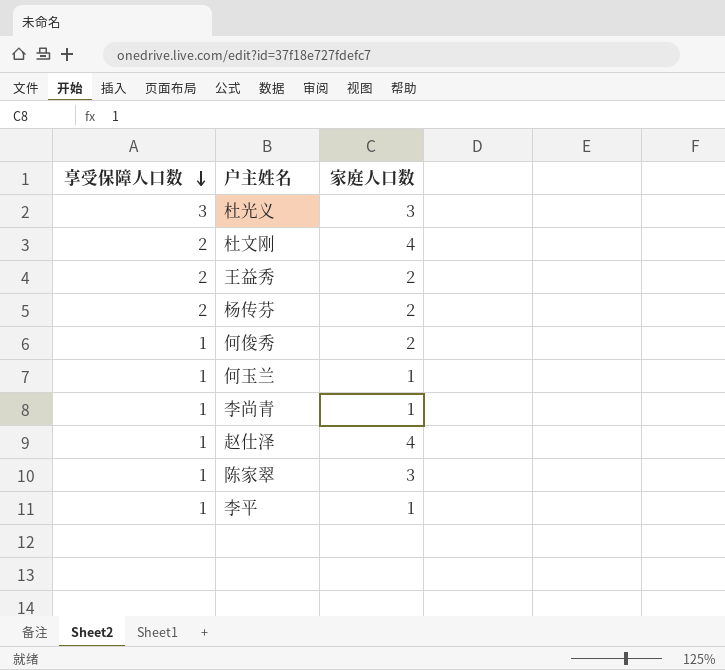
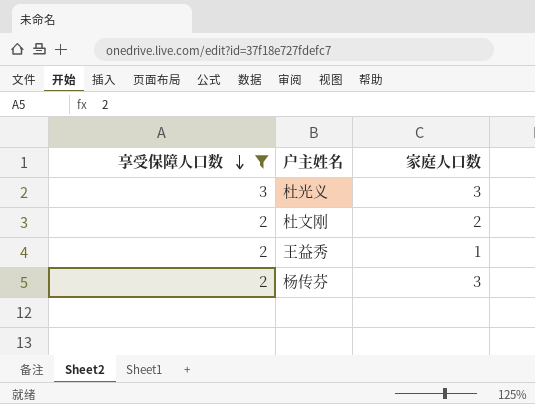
filter: none -> 享受保障人口数 != 1
杜文刚 | 家庭人口数: 4 -> 2
王益秀 | 家庭人口数: 2 -> 1
杨传芬 | 家庭人口数: 2 -> 3

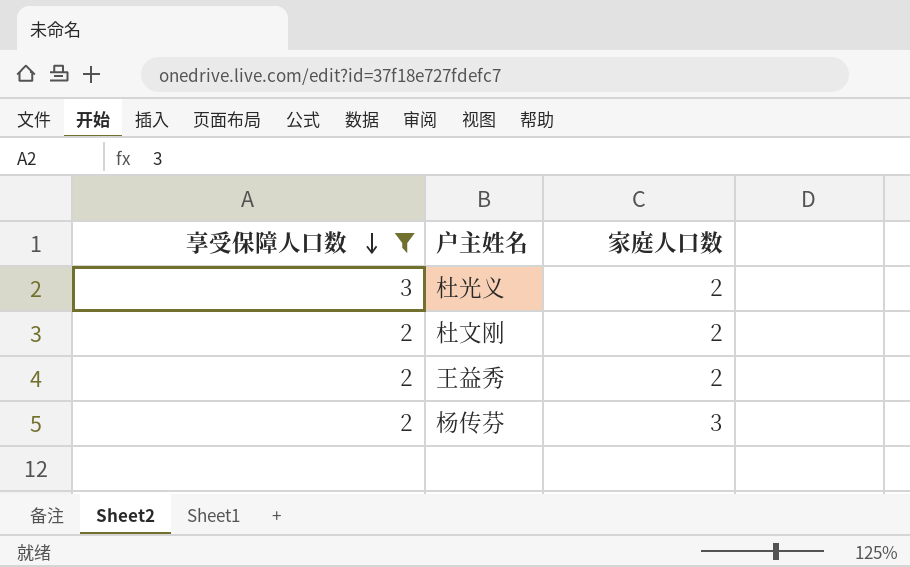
杜光义 | 家庭人口数: 3 -> 2
王益秀 | 家庭人口数: 1 -> 2

